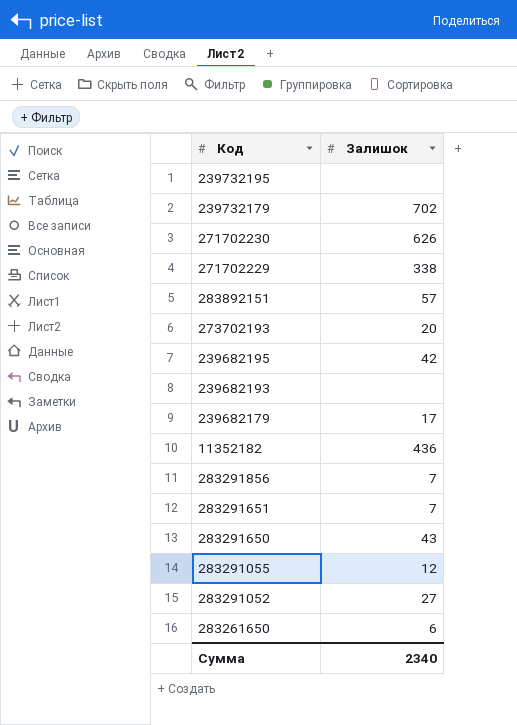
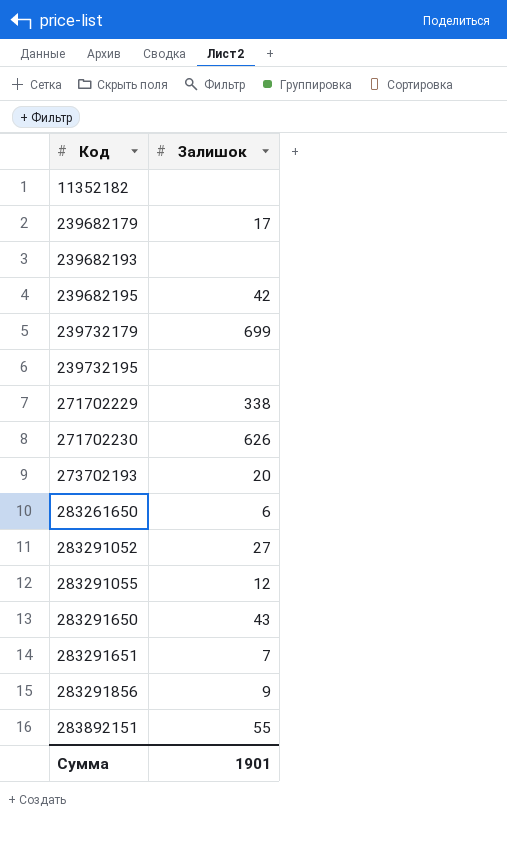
row order: none -> Код ascending
11352182 | Залишок: 436 -> none
239732179 | Залишок: 702 -> 699
283291856 | Залишок: 7 -> 9
283892151 | Залишок: 57 -> 55
Сумма | Залишок: 2340 -> 1901

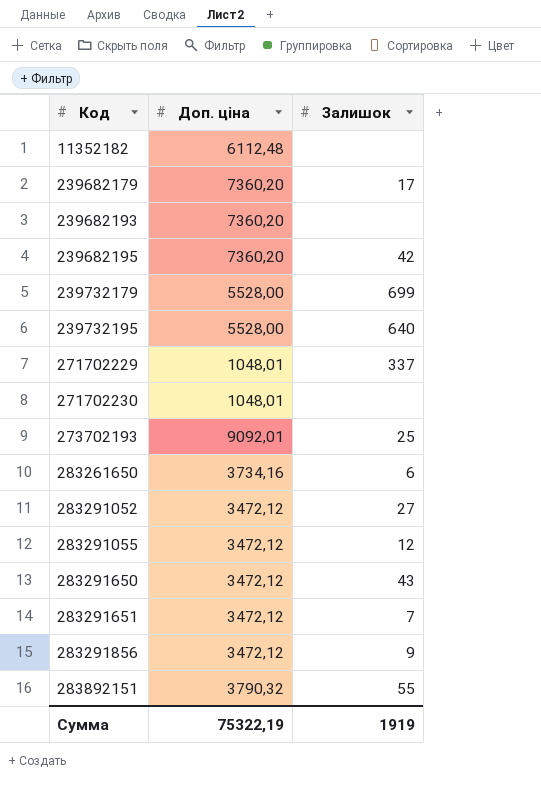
column Доп. ціна | position: none -> 2
239732195 | Залишок: none -> 640
271702229 | Залишок: 338 -> 337
271702230 | Залишок: 626 -> none
273702193 | Залишок: 20 -> 25
Сумма | Залишок: 1901 -> 1919

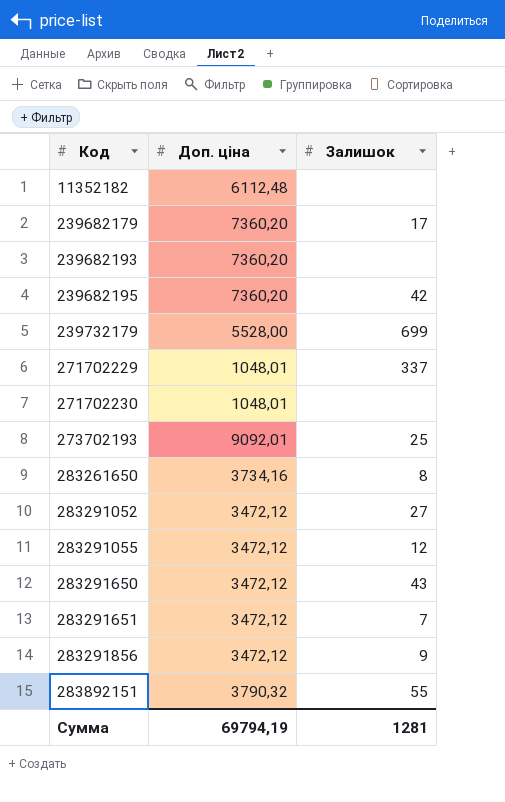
row 239732195: 5528,00 | 640 -> none
283261650 | Залишок: 6 -> 8
Сумма | Доп. ціна: 75322,19 -> 69794,19
Сумма | Залишок: 1919 -> 1281

